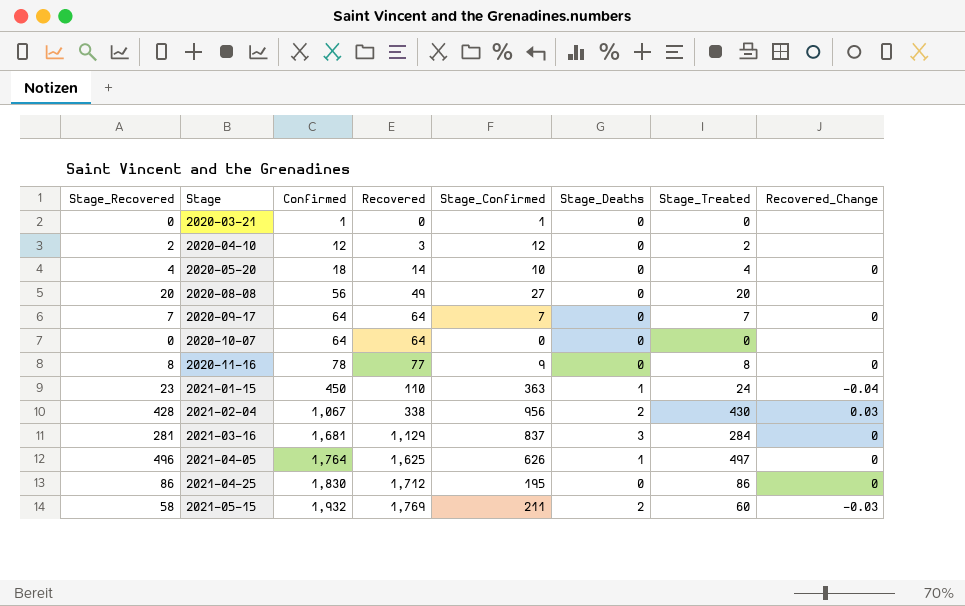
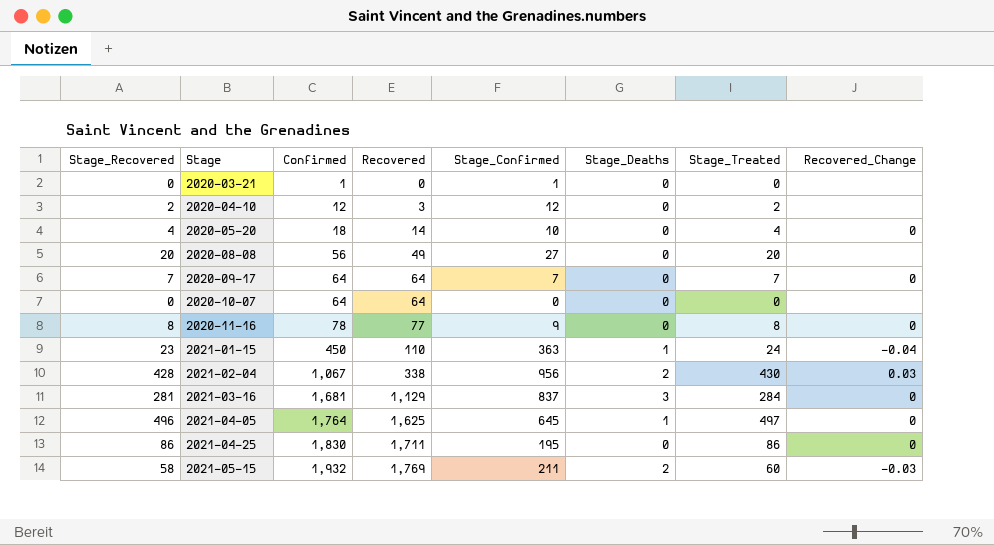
2021-04-05 | Stage_Confirmed: 626 -> 645
2021-04-25 | Recovered: 1,712 -> 1,711

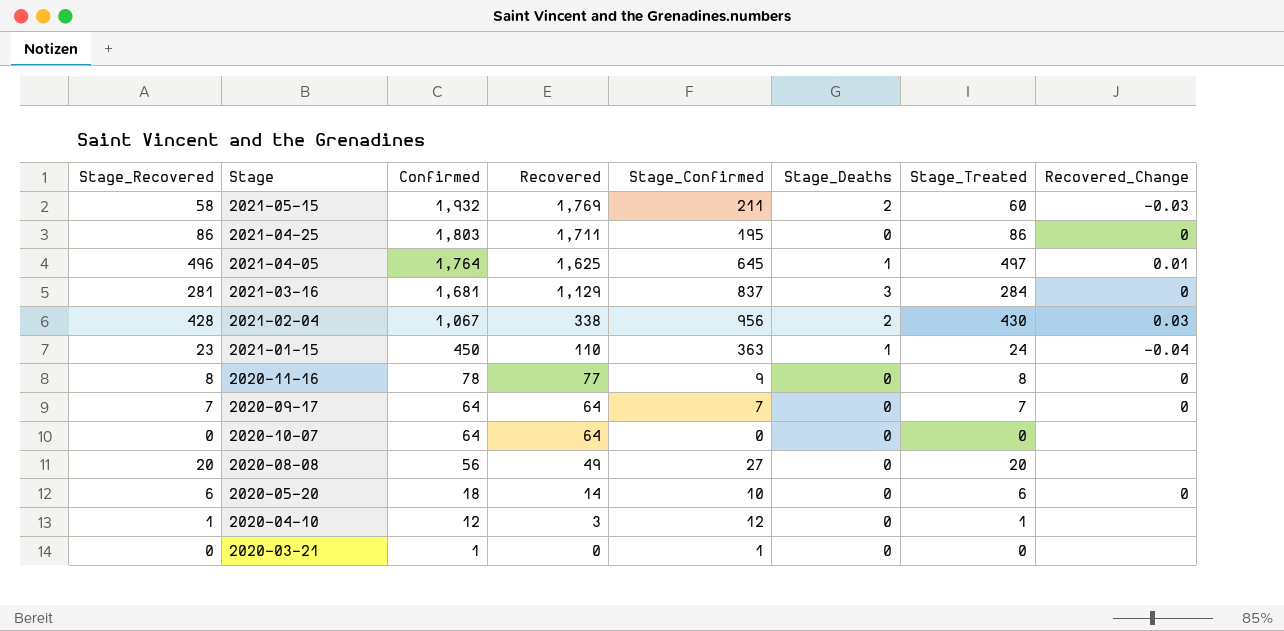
row order: Stage ascending -> Confirmed descending
2021-04-25 | Confirmed: 1,830 -> 1,803
2021-04-05 | Recovered_Change: 0 -> 0.01
2020-05-20 | Stage_Recovered: 4 -> 6
2020-05-20 | Stage_Treated: 4 -> 6
2020-04-10 | Stage_Recovered: 2 -> 1
2020-04-10 | Stage_Treated: 2 -> 1

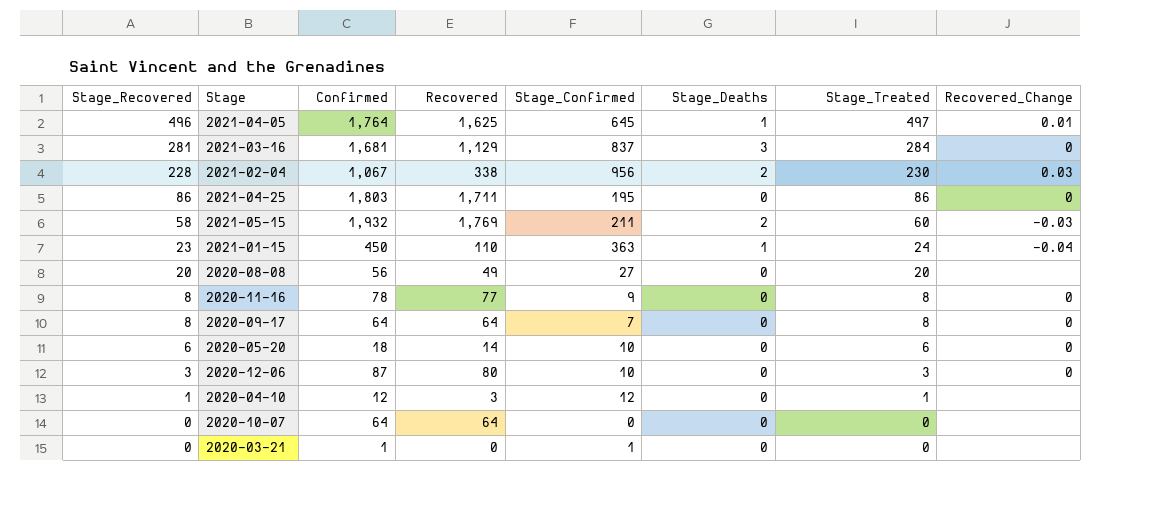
row order: Confirmed descending -> Stage_Recovered descending
2021-02-04 | Stage_Recovered: 428 -> 228
2021-02-04 | Stage_Treated: 430 -> 230
2020-09-17 | Stage_Recovered: 7 -> 8
2020-09-17 | Stage_Treated: 7 -> 8
row 2020-12-06: none -> 3 | 87 | 80 | 10 | 0 | 3 | 0

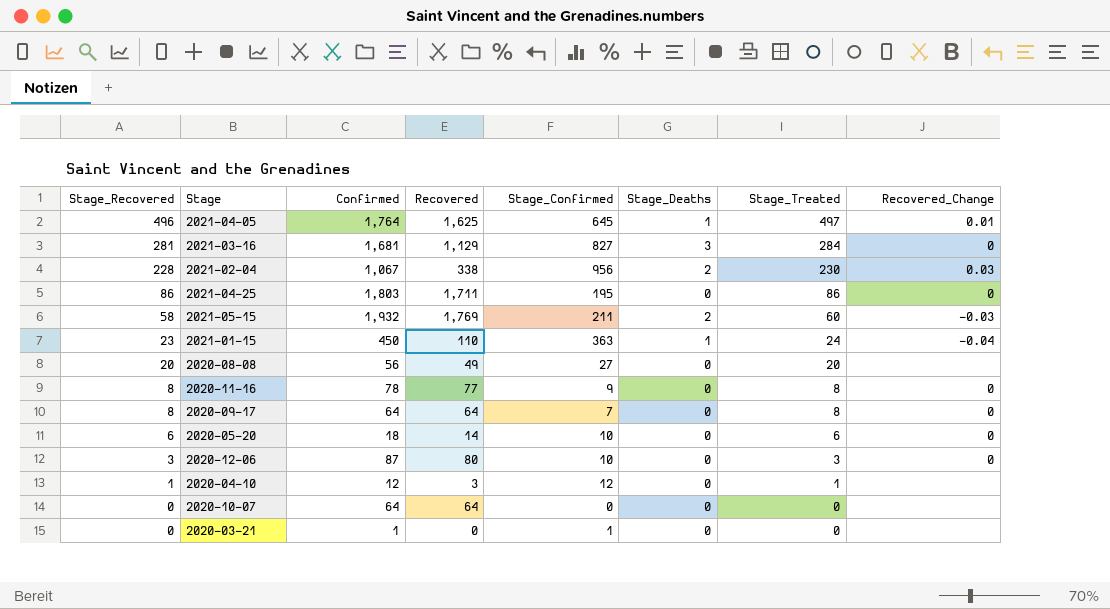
2021-03-16 | Stage_Confirmed: 837 -> 827

